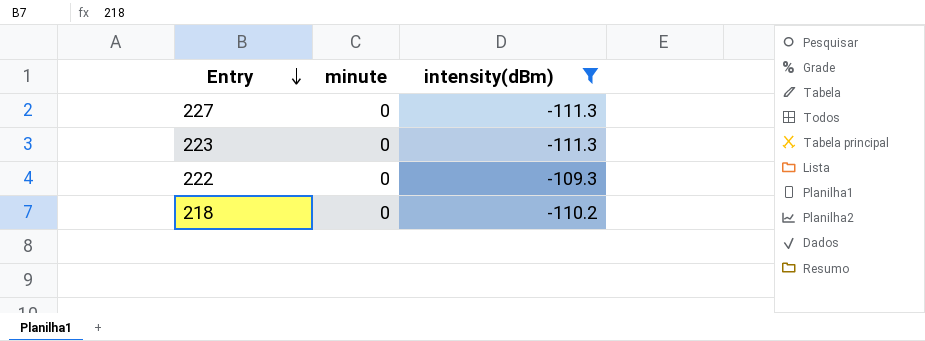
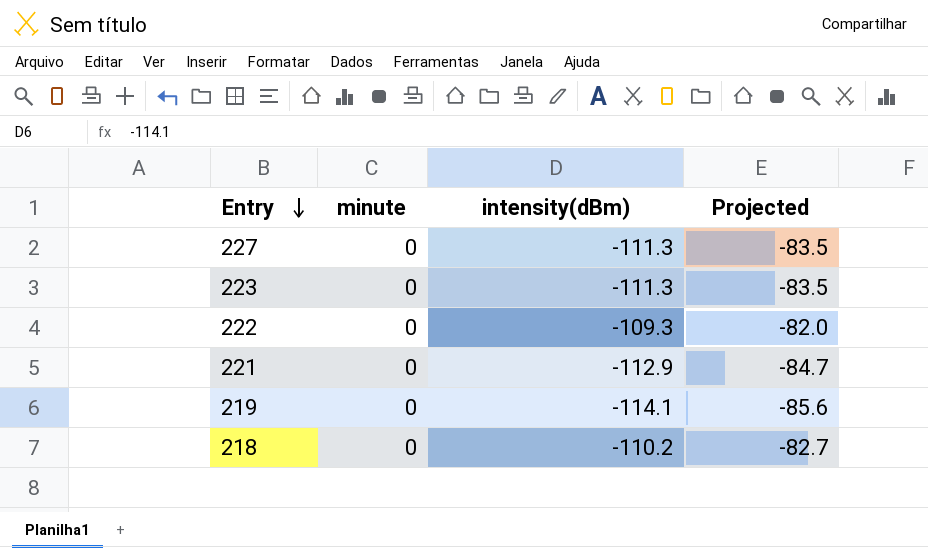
filter: intensity(dBm) >= -111.3 -> none
column Projected | formula: none -> [intensity(dBm)] * 0.75

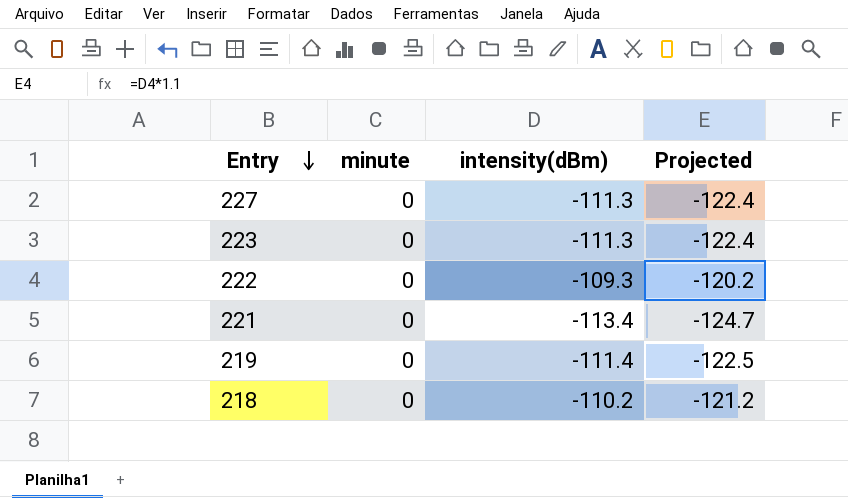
column Projected | formula: [intensity(dBm)] * 0.75 -> [intensity(dBm)] * 1.1
221 | intensity(dBm): -112.9 -> -113.4
219 | intensity(dBm): -114.1 -> -111.4

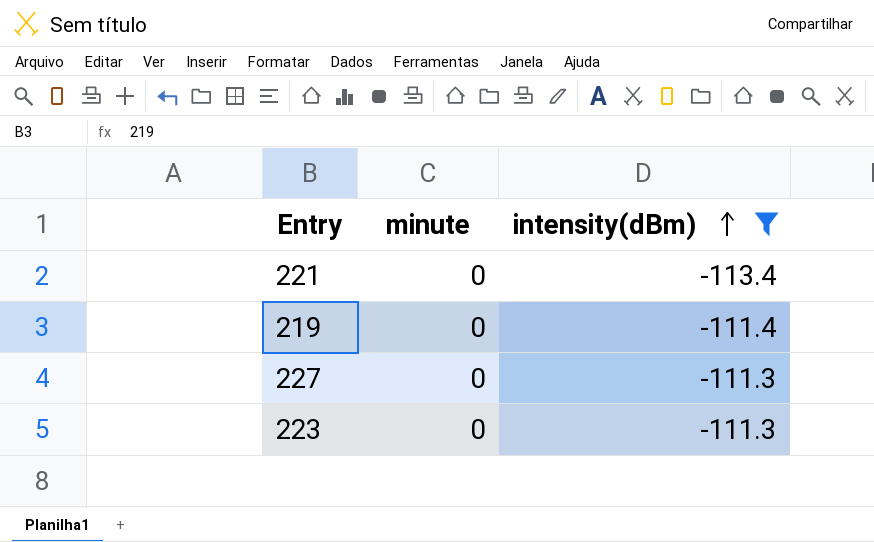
filter: none -> intensity(dBm) <= -111.3
row order: Entry descending -> intensity(dBm) ascending
column Projected | formula: [intensity(dBm)] * 1.1 -> none

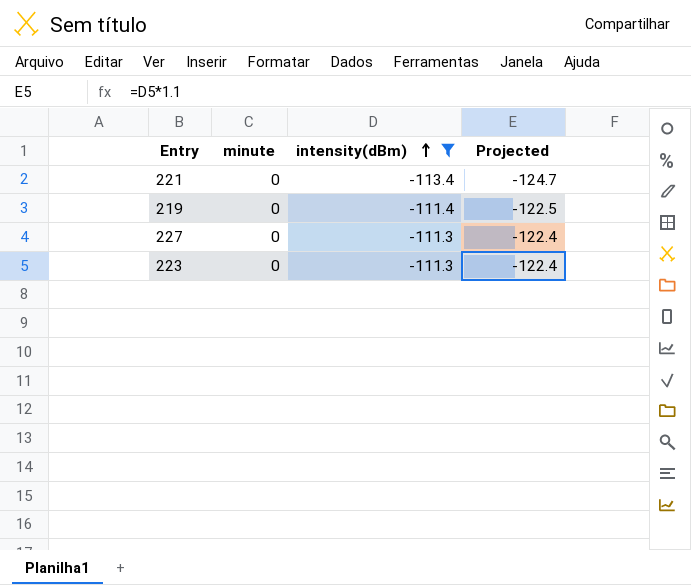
column Projected | formula: none -> [intensity(dBm)] * 1.1

